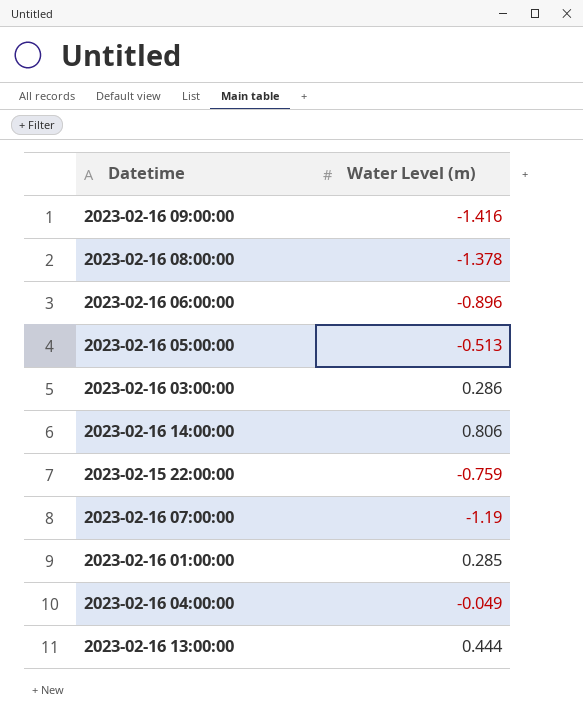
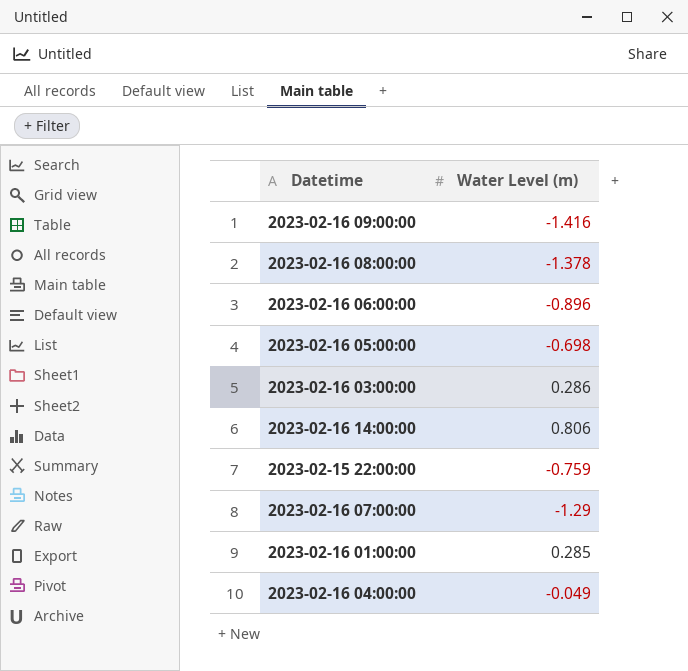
row 2023-02-16 13:00:00: 0.444 -> none
2023-02-16 05:00:00 | Water Level (m): -0.513 -> -0.698
2023-02-16 07:00:00 | Water Level (m): -1.19 -> -1.29

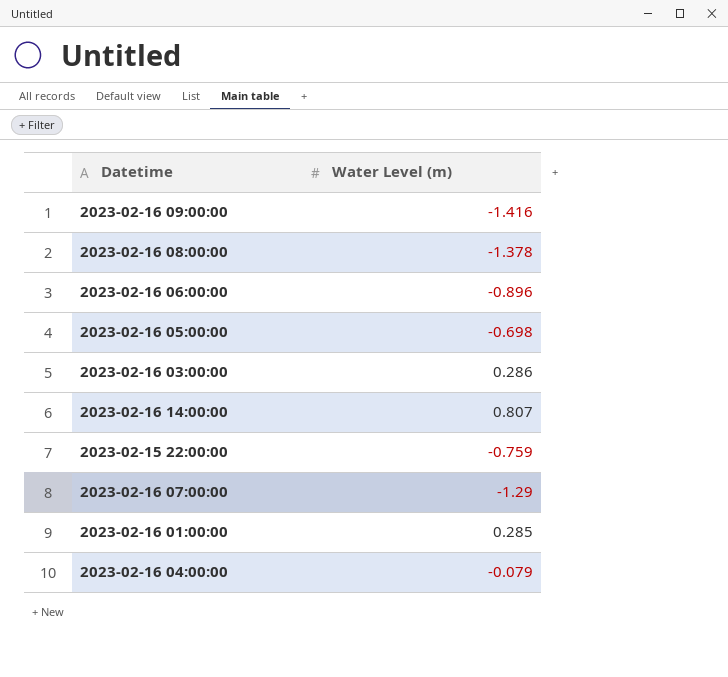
2023-02-16 14:00:00 | Water Level (m): 0.806 -> 0.807
2023-02-16 04:00:00 | Water Level (m): -0.049 -> -0.079

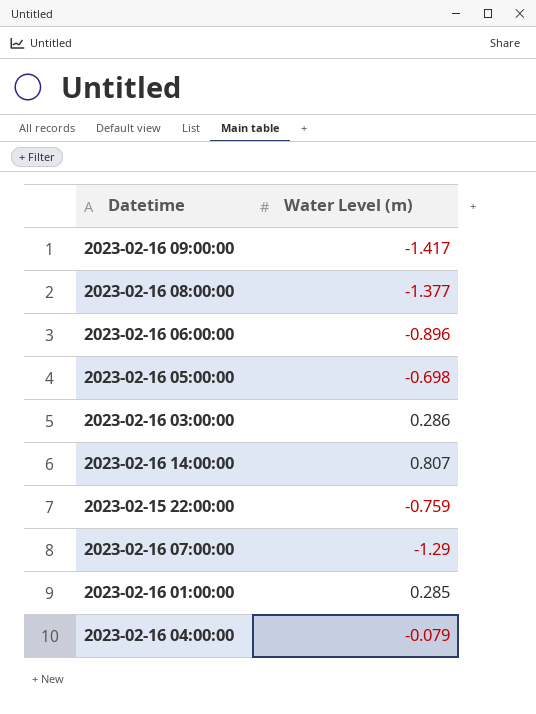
2023-02-16 09:00:00 | Water Level (m): -1.416 -> -1.417
2023-02-16 08:00:00 | Water Level (m): -1.378 -> -1.377

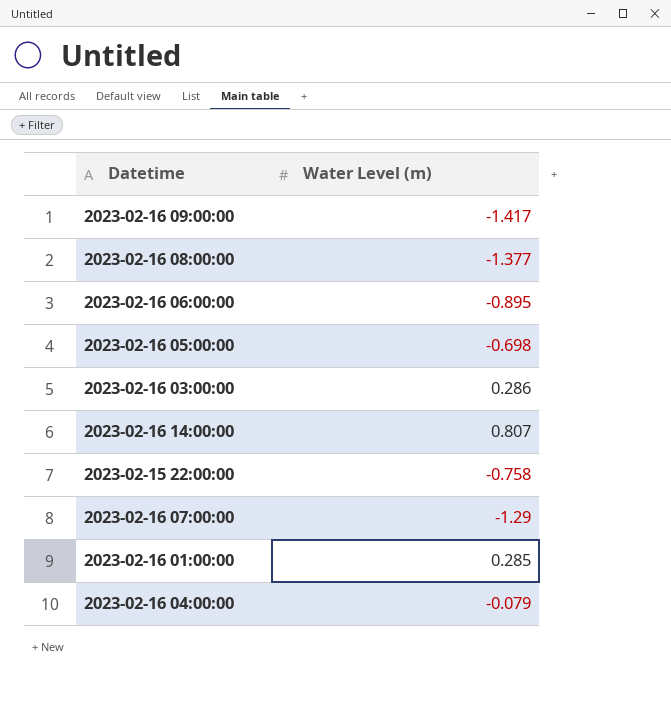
2023-02-16 06:00:00 | Water Level (m): -0.896 -> -0.895
2023-02-15 22:00:00 | Water Level (m): -0.759 -> -0.758

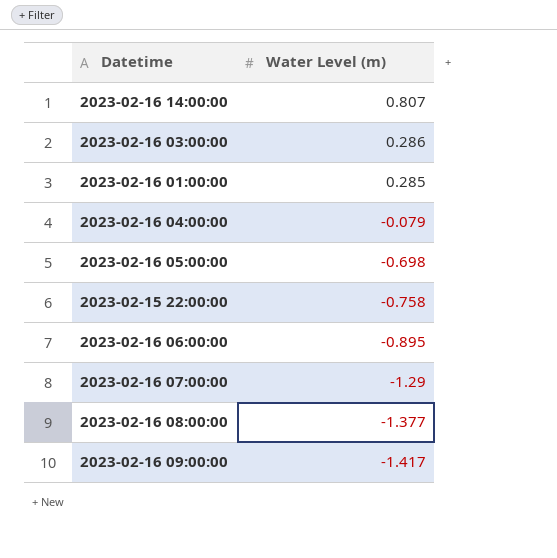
row order: none -> Water Level (m) descending

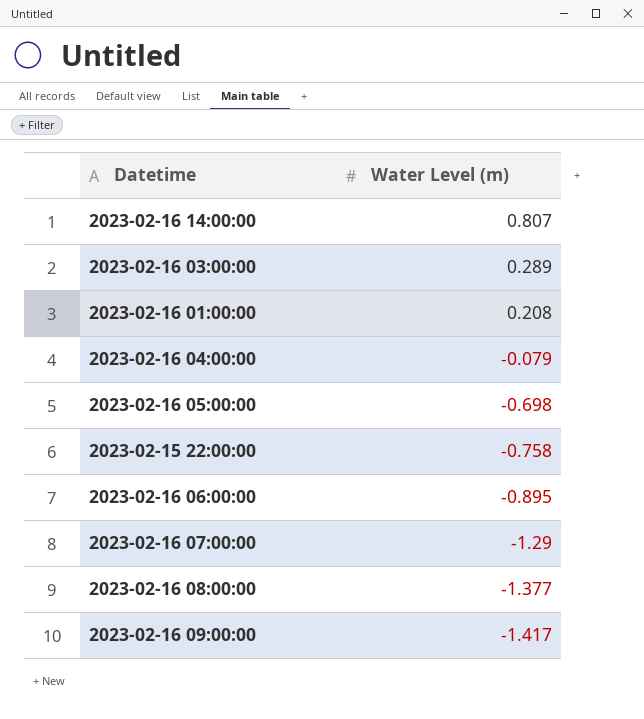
2023-02-16 03:00:00 | Water Level (m): 0.286 -> 0.289
2023-02-16 01:00:00 | Water Level (m): 0.285 -> 0.208

